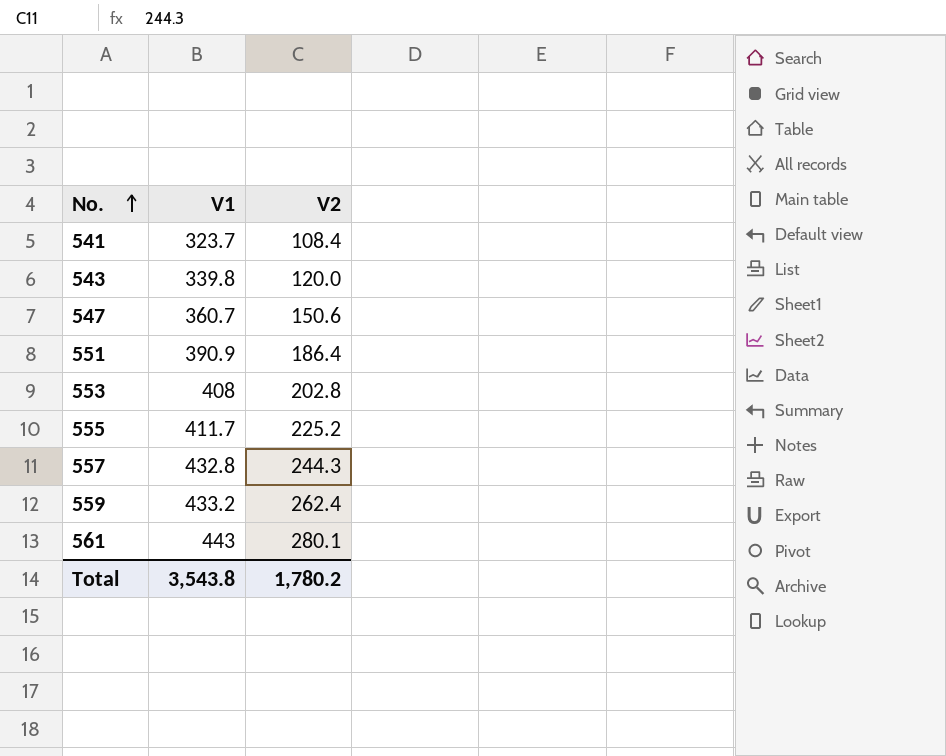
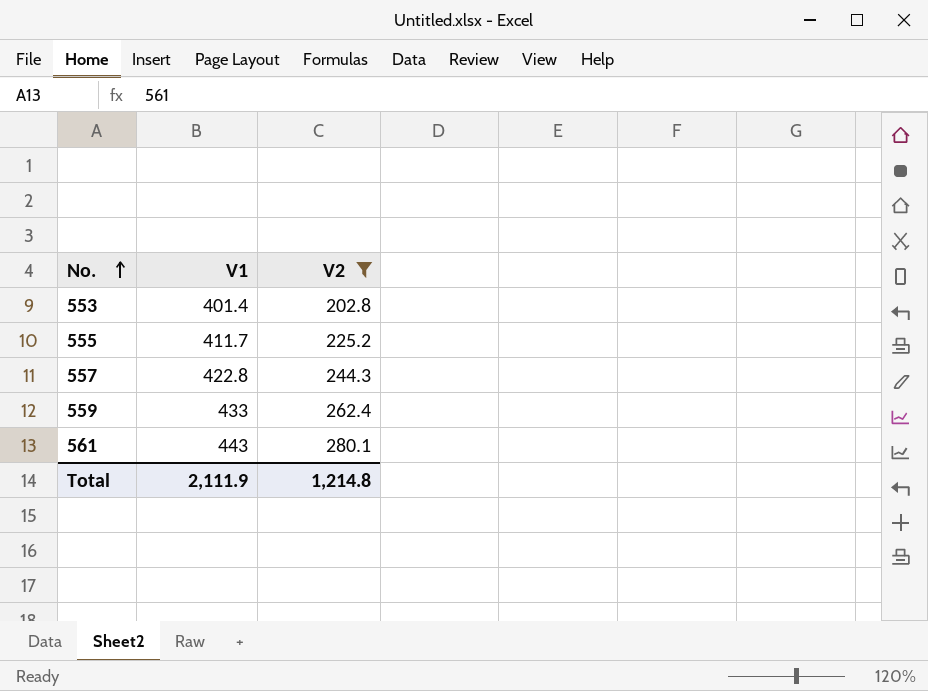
filter: none -> V2 >= 202.8
553 | V1: 408 -> 401.4
557 | V1: 432.8 -> 422.8
559 | V1: 433.2 -> 433
Total | V1: 3,543.8 -> 2,111.9
Total | V2: 1,780.2 -> 1,214.8

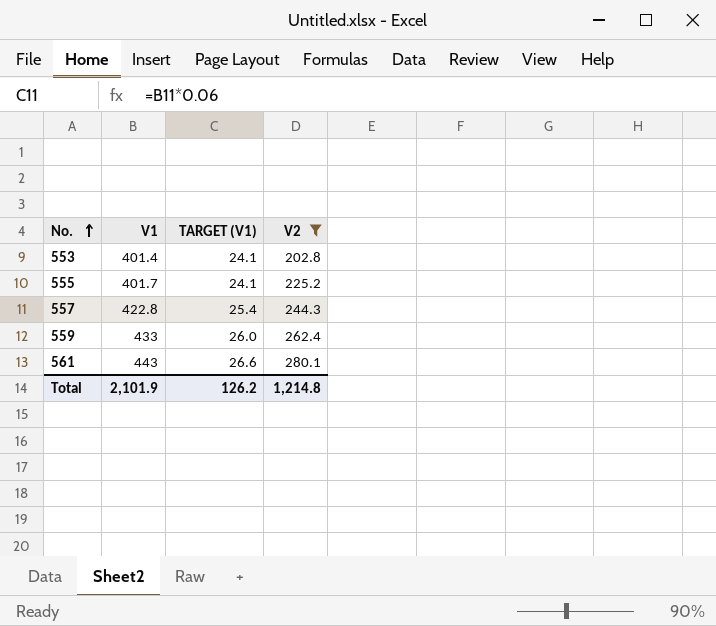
column TARGET (V1) | formula: none -> [V1] * 0.06
555 | V1: 411.7 -> 401.7
Total | V1: 2,111.9 -> 2,101.9

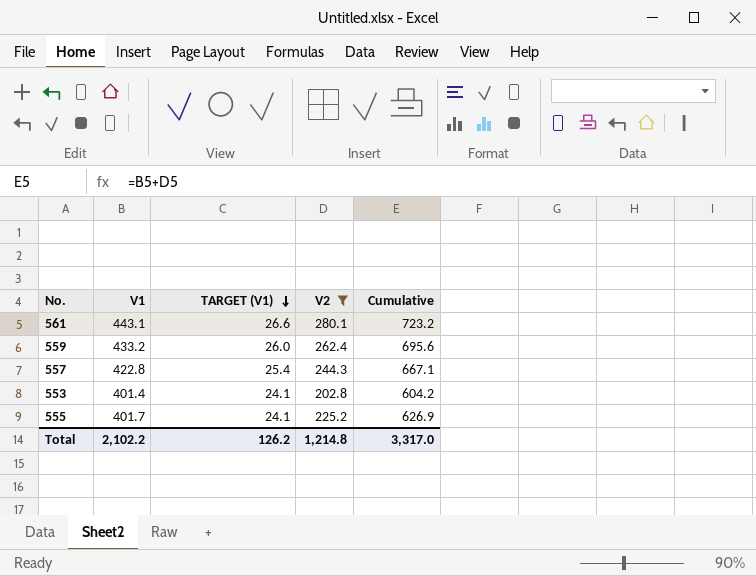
row order: No. ascending -> TARGET (V1) descending
column Cumulative | formula: none -> [V1] + [V2]
561 | V1: 443 -> 443.1
559 | V1: 433 -> 433.2
Total | V1: 2,101.9 -> 2,102.2

